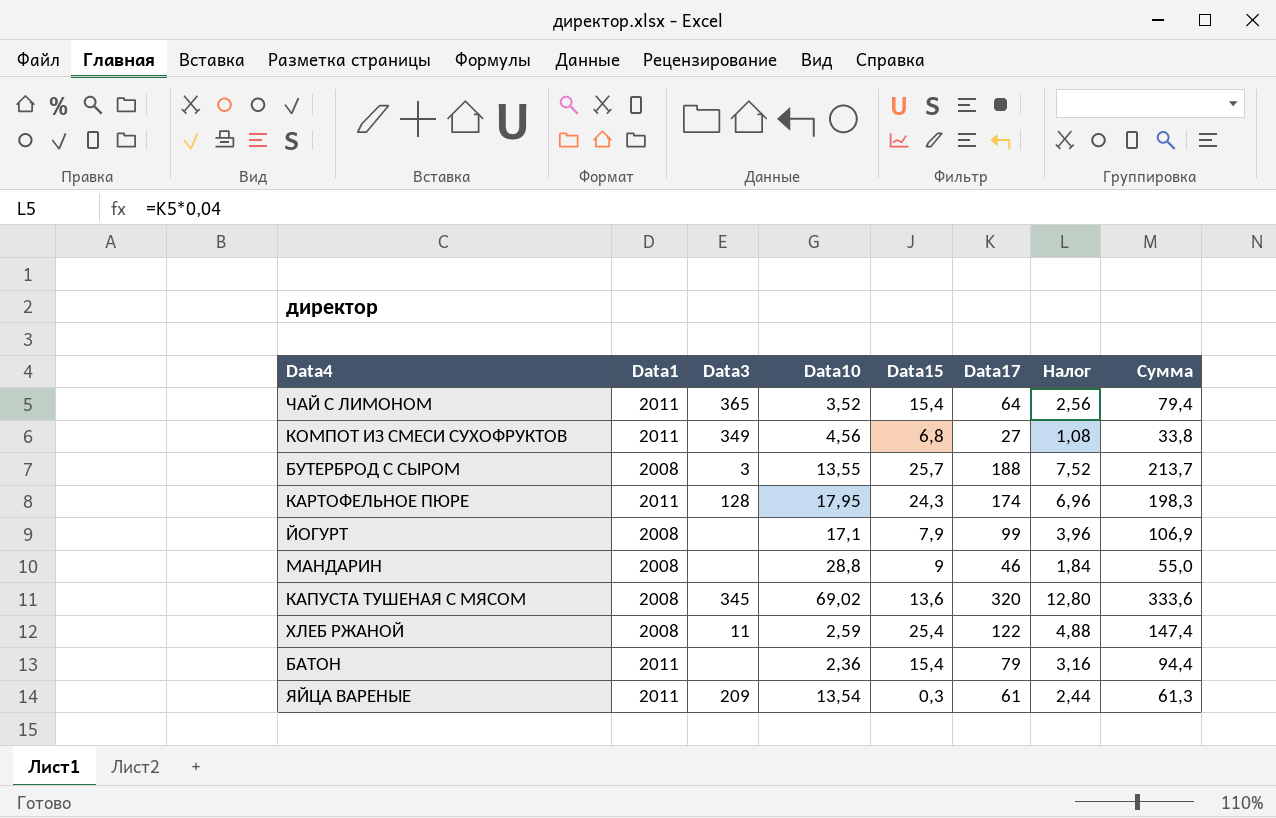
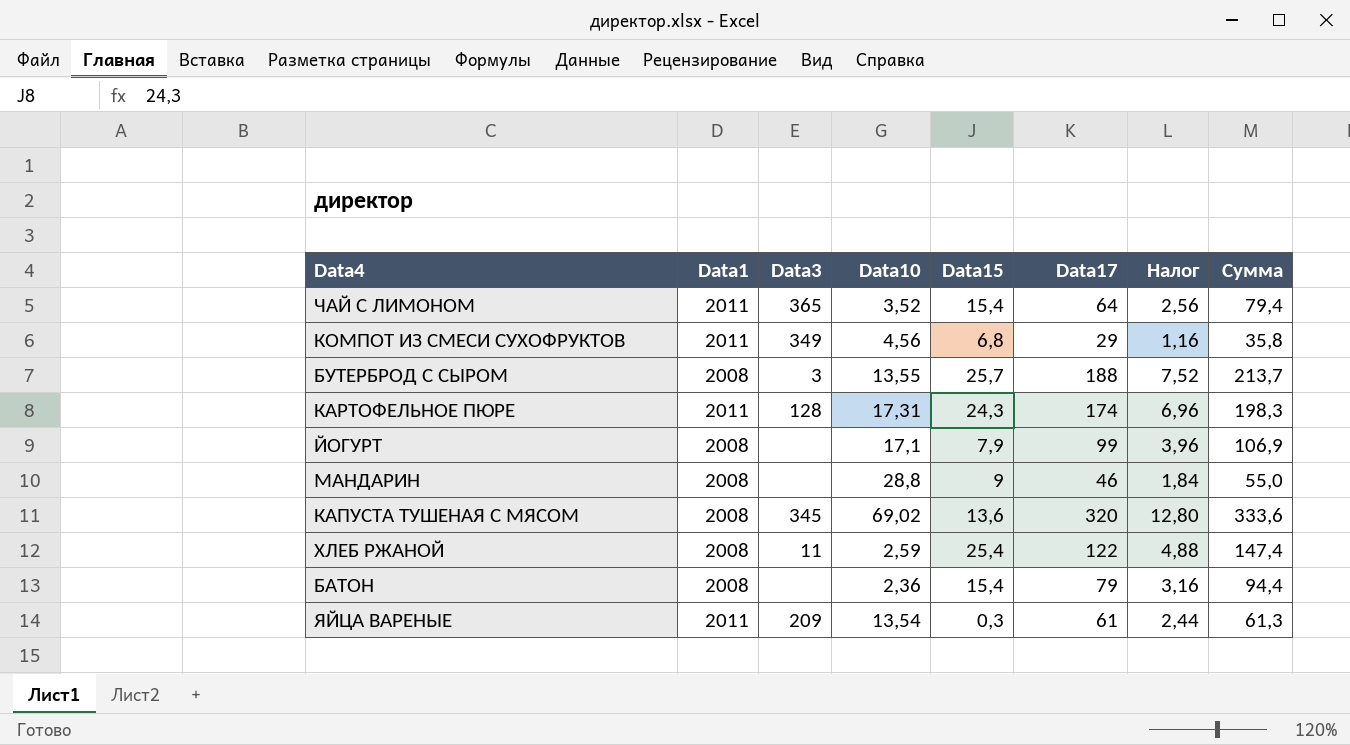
КОМПОТ ИЗ СМЕСИ СУХОФРУКТОВ | Data17: 27 -> 29
КОМПОТ ИЗ СМЕСИ СУХОФРУКТОВ | Налог: 1,08 -> 1,16
КОМПОТ ИЗ СМЕСИ СУХОФРУКТОВ | Сумма: 33,8 -> 35,8
КАРТОФЕЛЬНОЕ ПЮРЕ | Data10: 17,95 -> 17,31
БАТОН | Data1: 2011 -> 2008

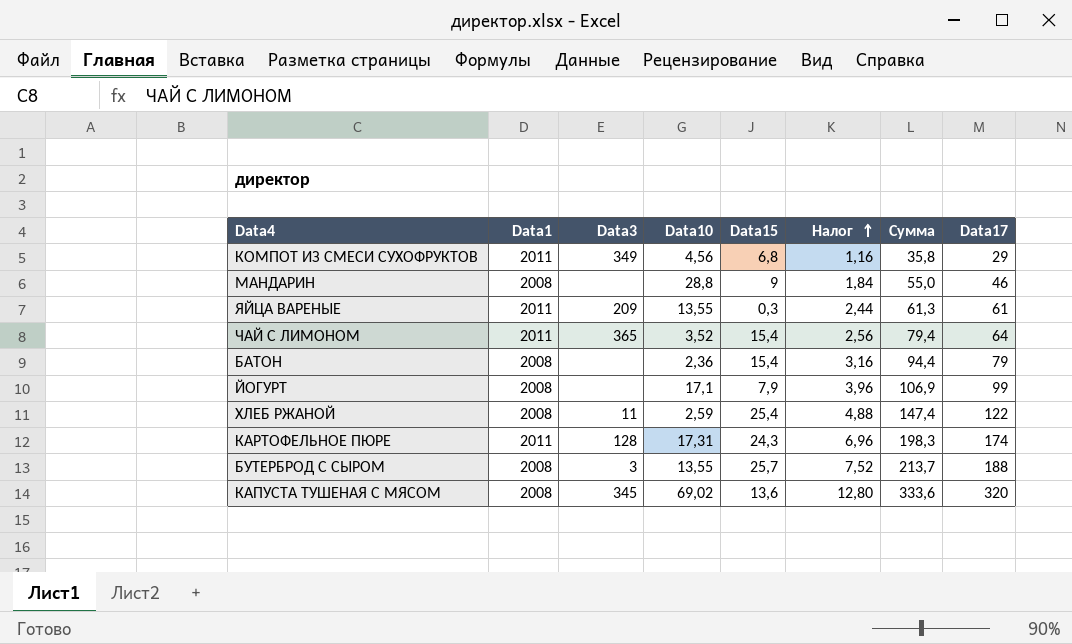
row order: none -> Налог ascending
column Data17 | position: 6 -> 8
ЯЙЦА ВАРЕНЫЕ | Data10: 13,54 -> 13,55

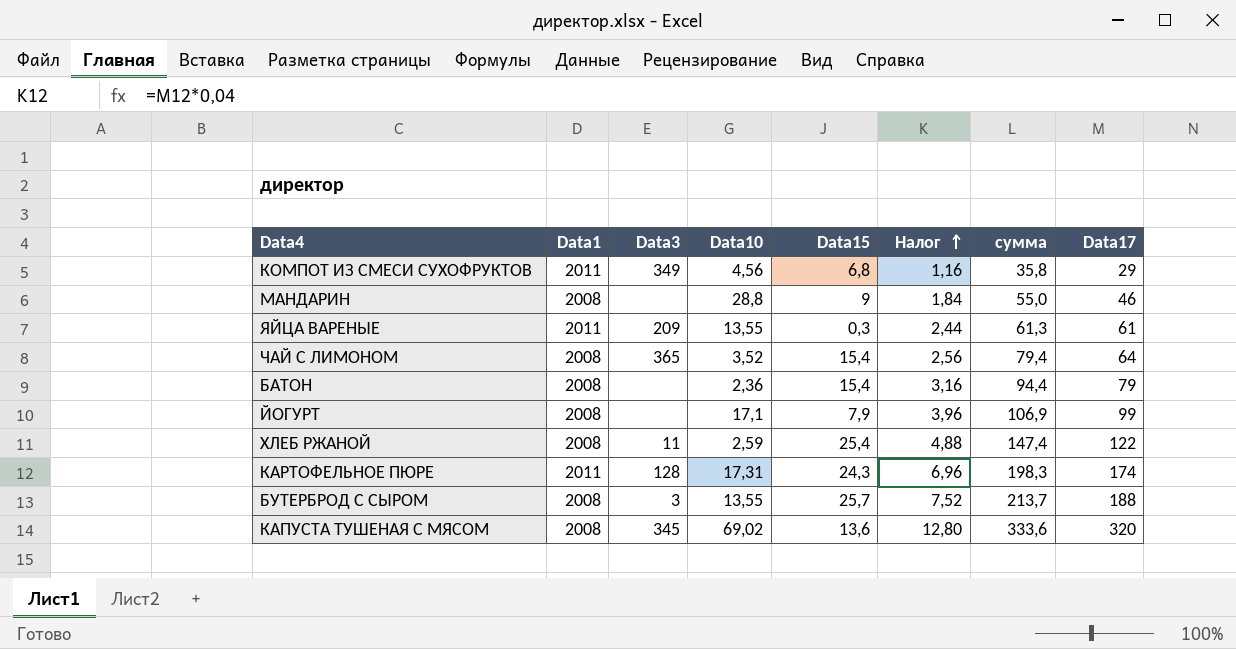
column name: Сумма -> сумма
ЧАЙ С ЛИМОНОМ | Data1: 2011 -> 2008

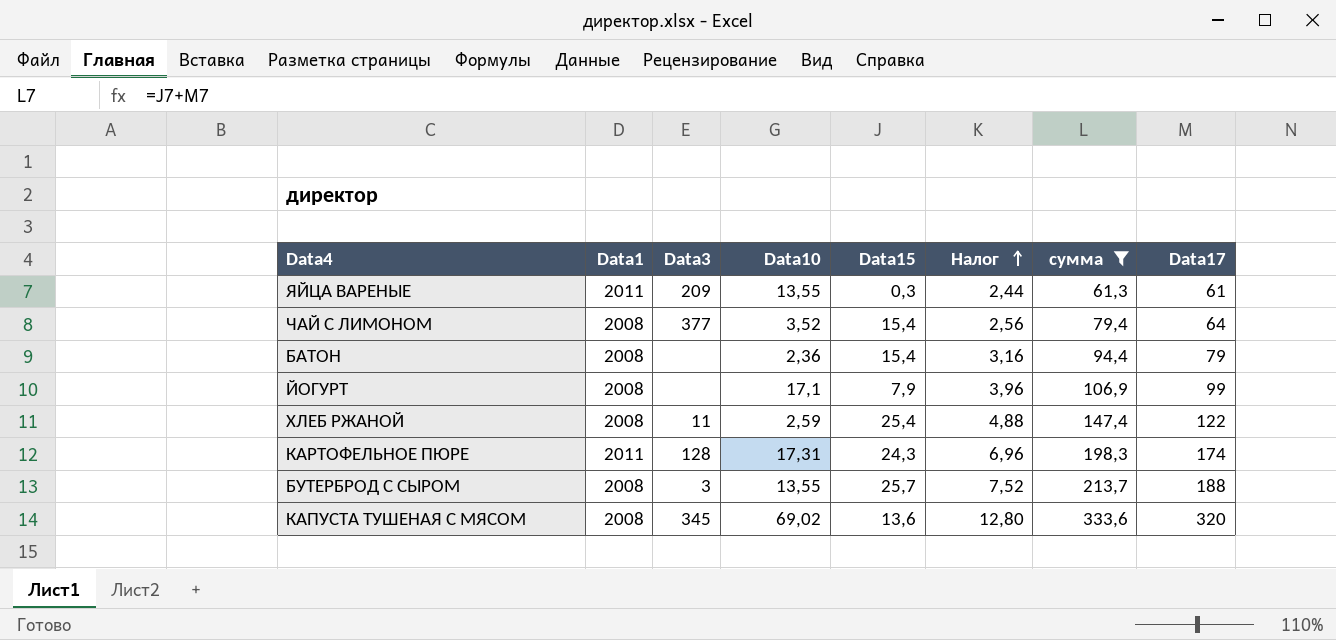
filter: none -> сумма >= 61,3
ЧАЙ С ЛИМОНОМ | Data3: 365 -> 377

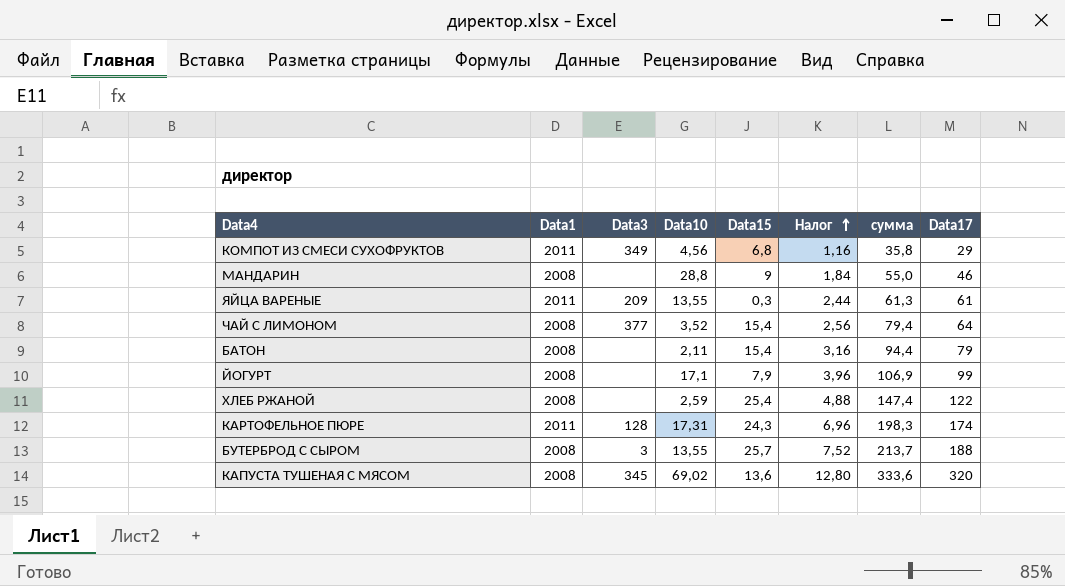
filter: сумма >= 61,3 -> none
БАТОН | Data10: 2,36 -> 2,11
ХЛЕБ РЖАНОЙ | Data3: 11 -> none

